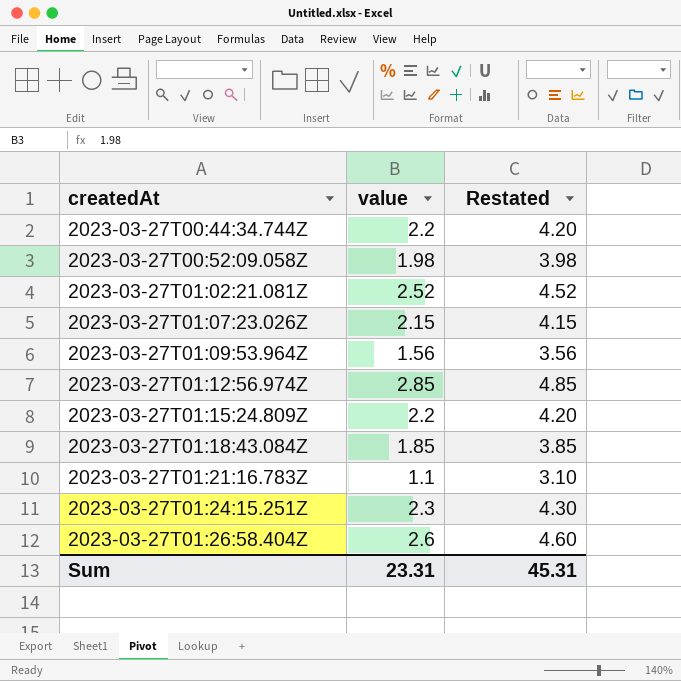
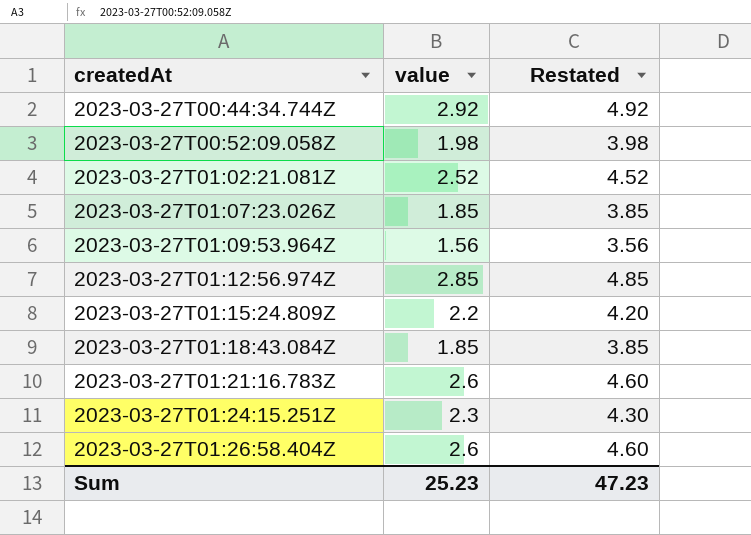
2023-03-27T00:44:34.744Z | value: 2.2 -> 2.92
2023-03-27T00:44:34.744Z | Restated: 4.20 -> 4.92
2023-03-27T01:07:23.026Z | value: 2.15 -> 1.85
2023-03-27T01:07:23.026Z | Restated: 4.15 -> 3.85
2023-03-27T01:21:16.783Z | value: 1.1 -> 2.6
2023-03-27T01:21:16.783Z | Restated: 3.10 -> 4.60
Sum | value: 23.31 -> 25.23
Sum | Restated: 45.31 -> 47.23

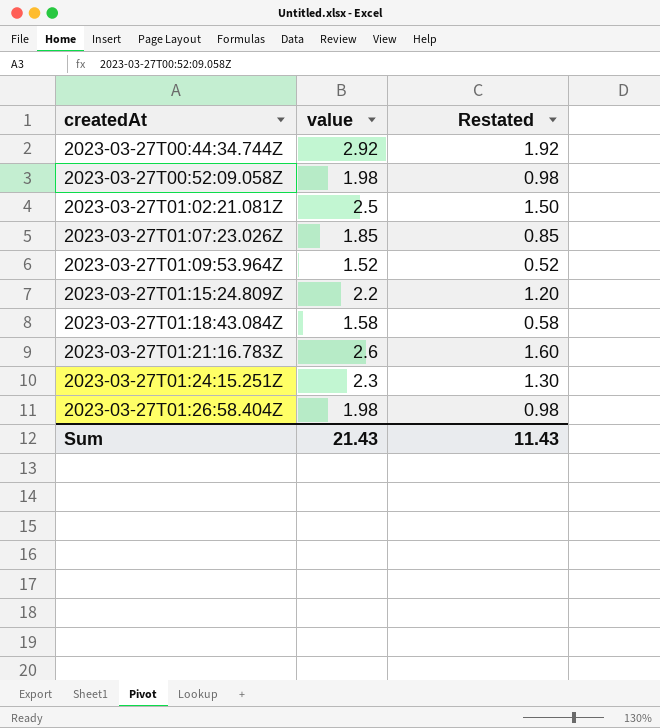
column Restated | formula: [value] + 2 -> [value] - 1
row 2023-03-27T01:12:56.974Z: 2.85 | 4.85 -> none
2023-03-27T01:02:21.081Z | value: 2.52 -> 2.5
2023-03-27T01:09:53.964Z | value: 1.56 -> 1.52
2023-03-27T01:18:43.084Z | value: 1.85 -> 1.58
2023-03-27T01:26:58.404Z | value: 2.6 -> 1.98
Sum | value: 25.23 -> 21.43
Sum | Restated: 47.23 -> 11.43

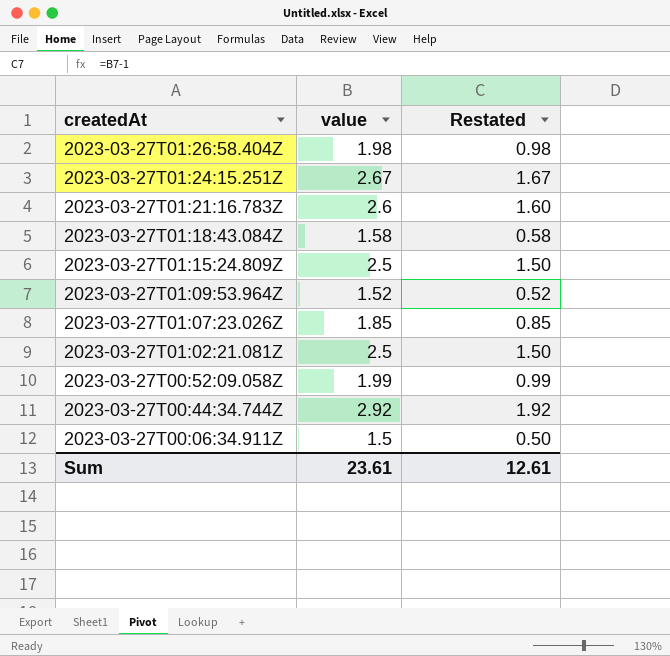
row order: createdAt ascending -> createdAt descending
2023-03-27T01:24:15.251Z | value: 2.3 -> 2.67
2023-03-27T01:24:15.251Z | Restated: 1.30 -> 1.67
2023-03-27T01:15:24.809Z | value: 2.2 -> 2.5
2023-03-27T01:15:24.809Z | Restated: 1.20 -> 1.50
2023-03-27T00:52:09.058Z | value: 1.98 -> 1.99
2023-03-27T00:52:09.058Z | Restated: 0.98 -> 0.99
row 2023-03-27T00:06:34.911Z: none -> 1.5 | 0.50
Sum | value: 21.43 -> 23.61
Sum | Restated: 11.43 -> 12.61

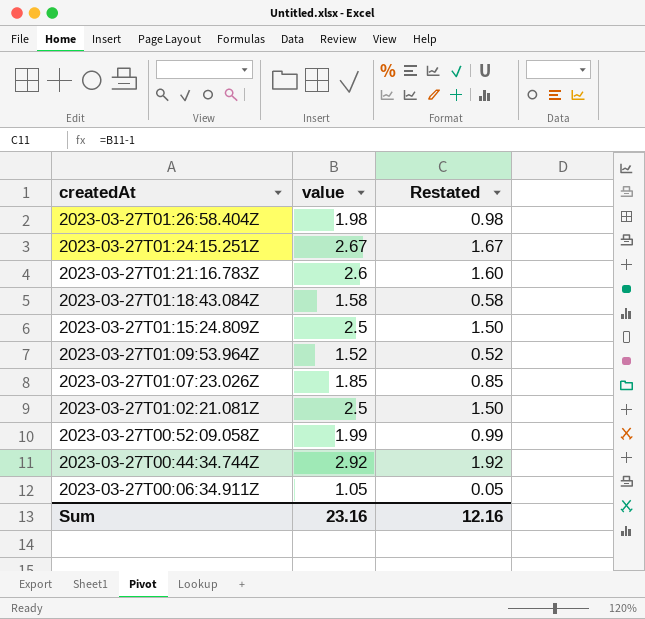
2023-03-27T00:06:34.911Z | value: 1.5 -> 1.05
2023-03-27T00:06:34.911Z | Restated: 0.50 -> 0.05
Sum | value: 23.61 -> 23.16
Sum | Restated: 12.61 -> 12.16

